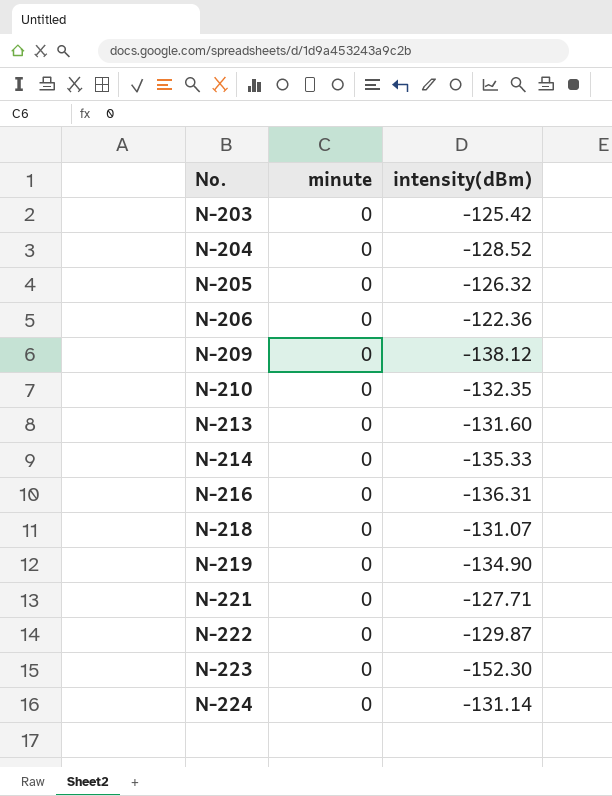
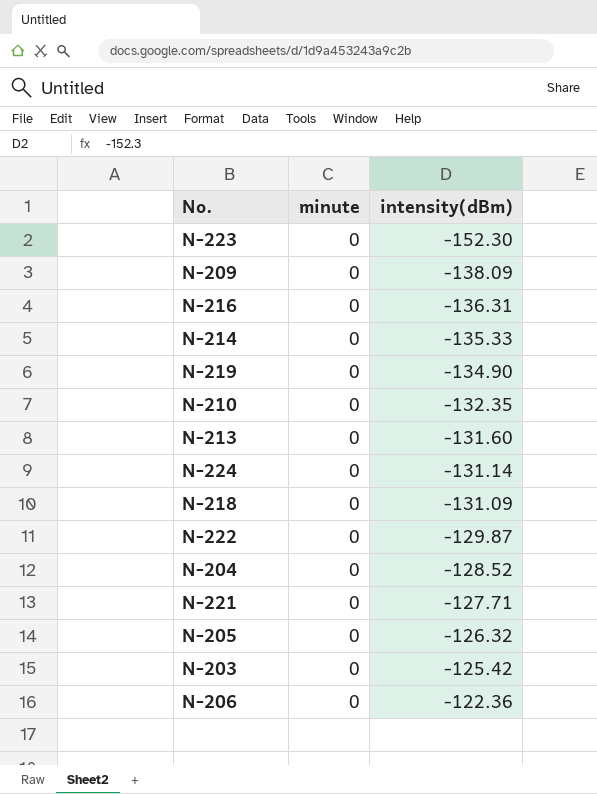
row order: No. ascending -> intensity(dBm) ascending
N-209 | intensity(dBm): -138.12 -> -138.09
N-218 | intensity(dBm): -131.07 -> -131.09

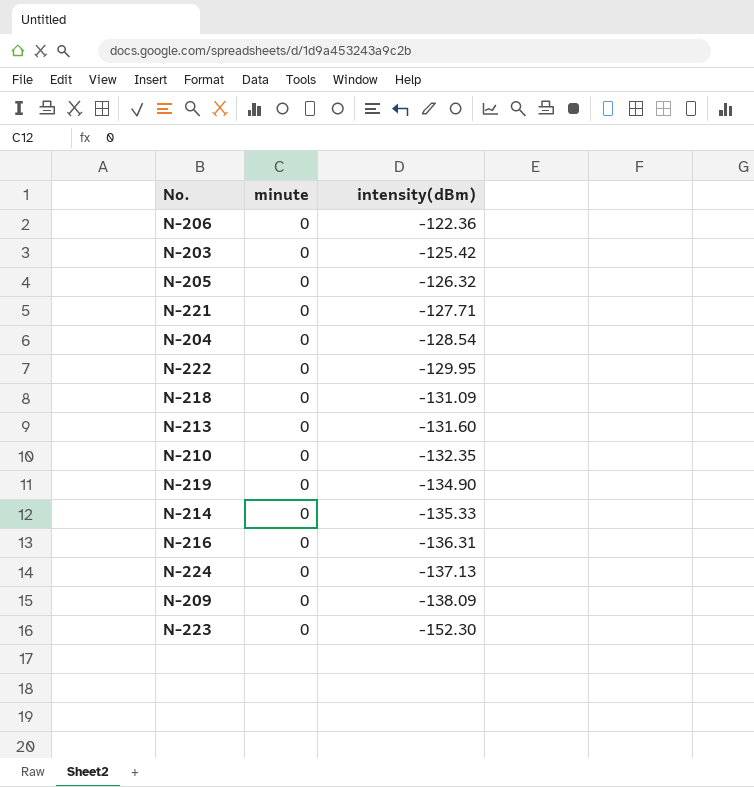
row order: intensity(dBm) ascending -> intensity(dBm) descending
N-204 | intensity(dBm): -128.52 -> -128.54
N-222 | intensity(dBm): -129.87 -> -129.95
N-224 | intensity(dBm): -131.14 -> -137.13

